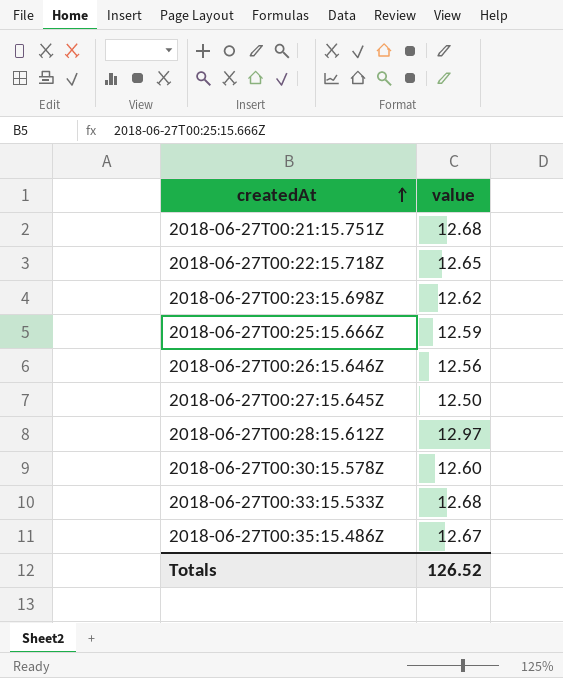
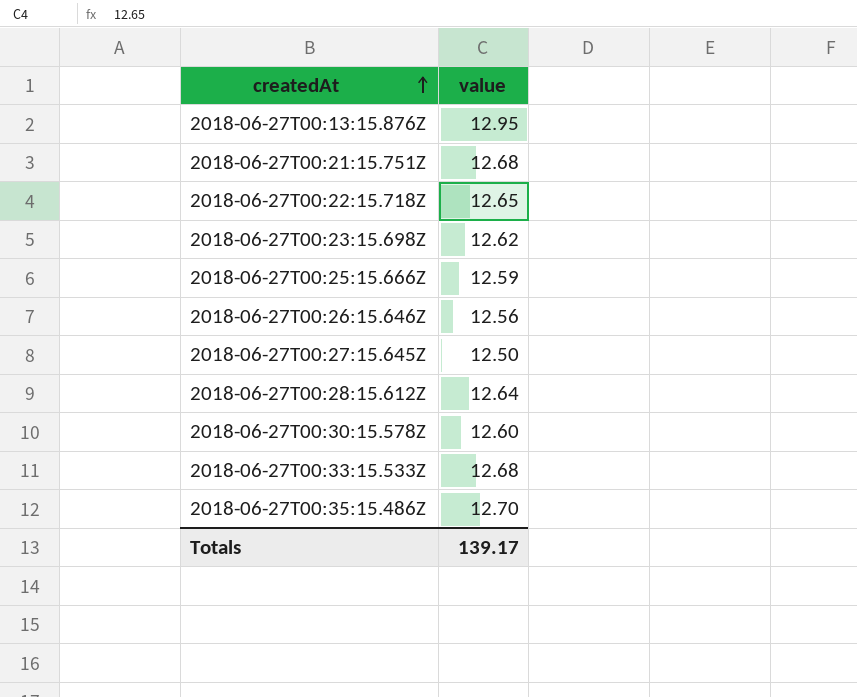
row 2018-06-27T00:13:15.876Z: none -> 12.95
2018-06-27T00:28:15.612Z | value: 12.97 -> 12.64
2018-06-27T00:35:15.486Z | value: 12.67 -> 12.70
Totals | value: 126.52 -> 139.17

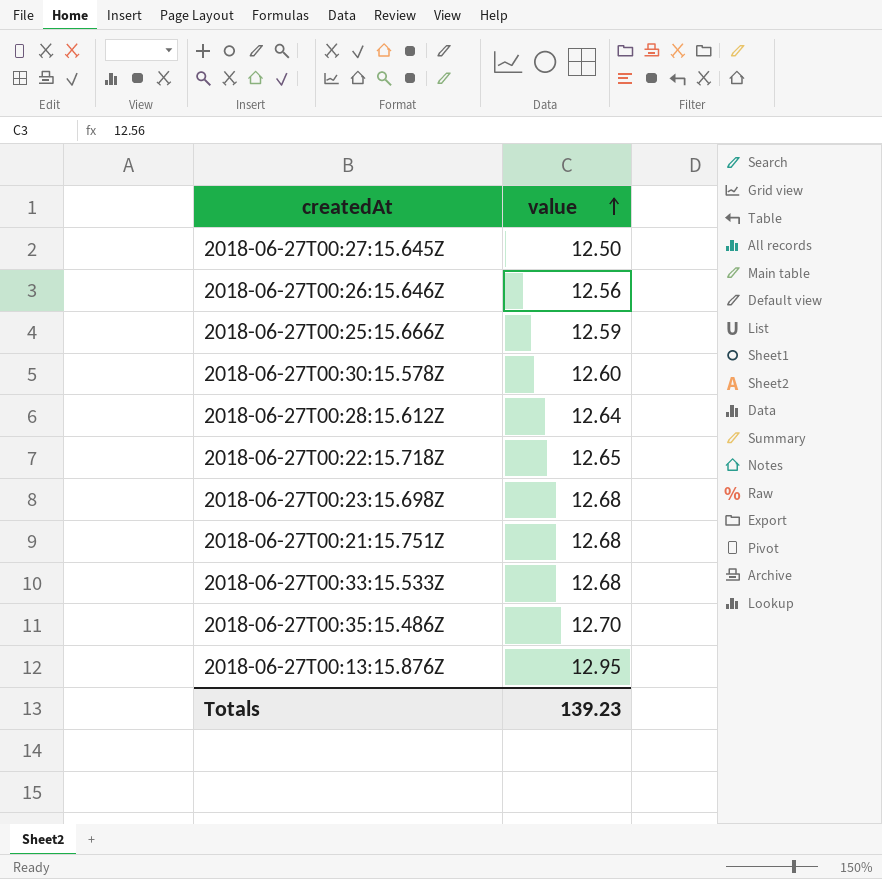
row order: createdAt ascending -> value ascending
2018-06-27T00:23:15.698Z | value: 12.62 -> 12.68
Totals | value: 139.17 -> 139.23

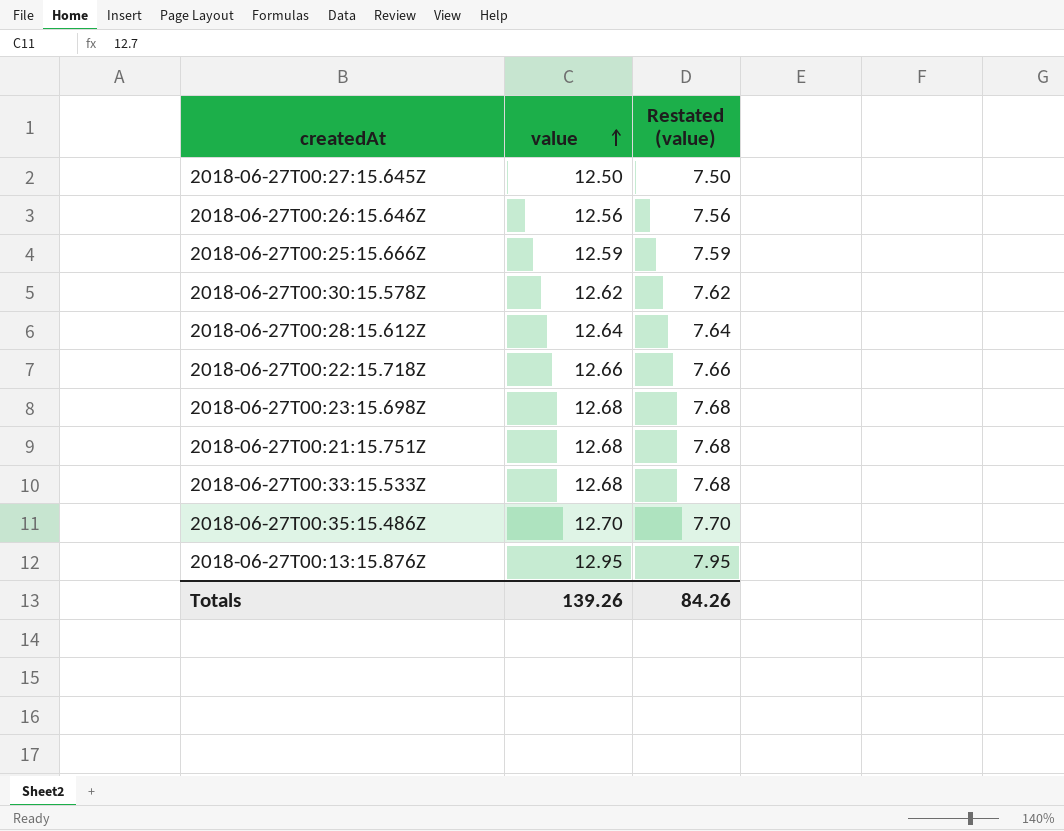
column Restated (value) | formula: none -> [value] - 5
2018-06-27T00:30:15.578Z | value: 12.60 -> 12.62
2018-06-27T00:22:15.718Z | value: 12.65 -> 12.66
Totals | value: 139.23 -> 139.26

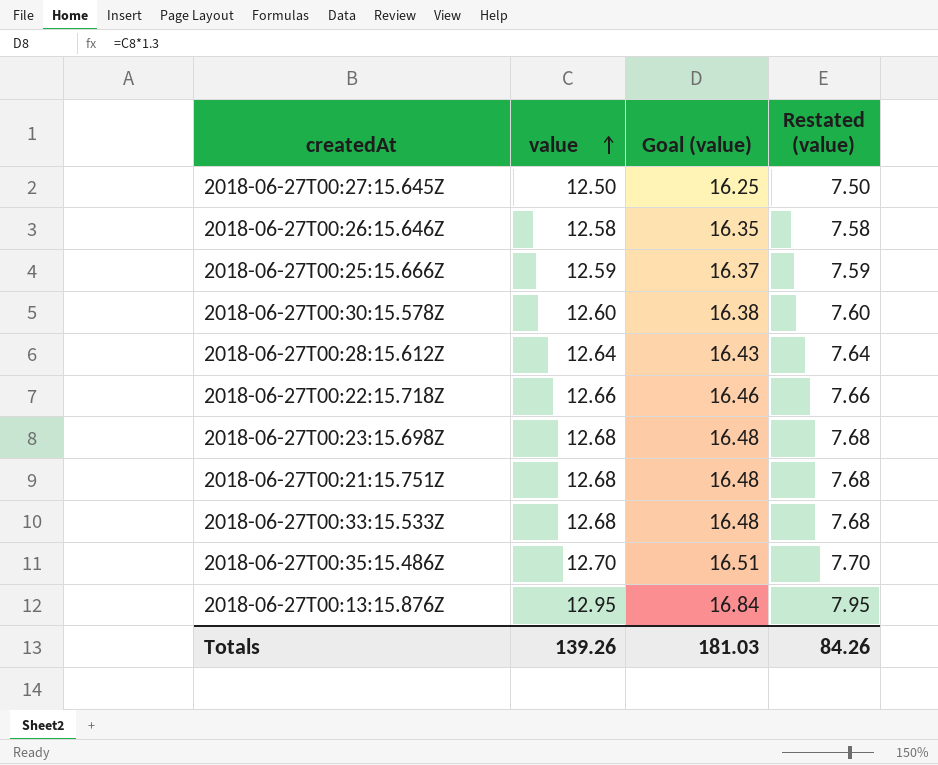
column Goal (value) | formula: none -> [value] * 1.3
2018-06-27T00:26:15.646Z | value: 12.56 -> 12.58
2018-06-27T00:26:15.646Z | Restated (value): 7.56 -> 7.58
2018-06-27T00:30:15.578Z | value: 12.62 -> 12.60
2018-06-27T00:30:15.578Z | Restated (value): 7.62 -> 7.60

